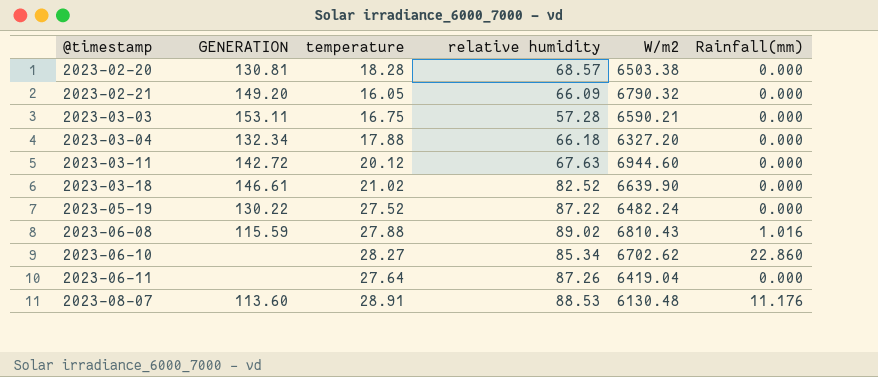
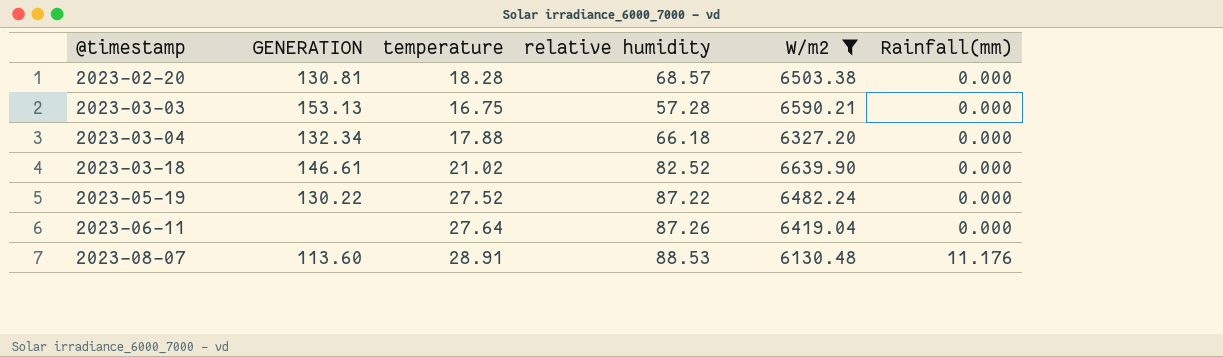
filter: none -> W/m2 <= 6639.90
2023-03-03 | GENERATION: 153.11 -> 153.13

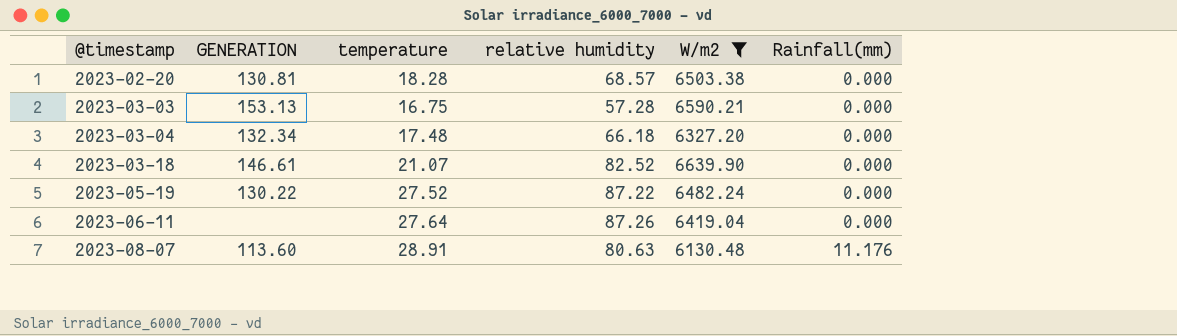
2023-03-04 | temperature: 17.88 -> 17.48
2023-03-18 | temperature: 21.02 -> 21.07
2023-08-07 | relative humidity: 88.53 -> 80.63

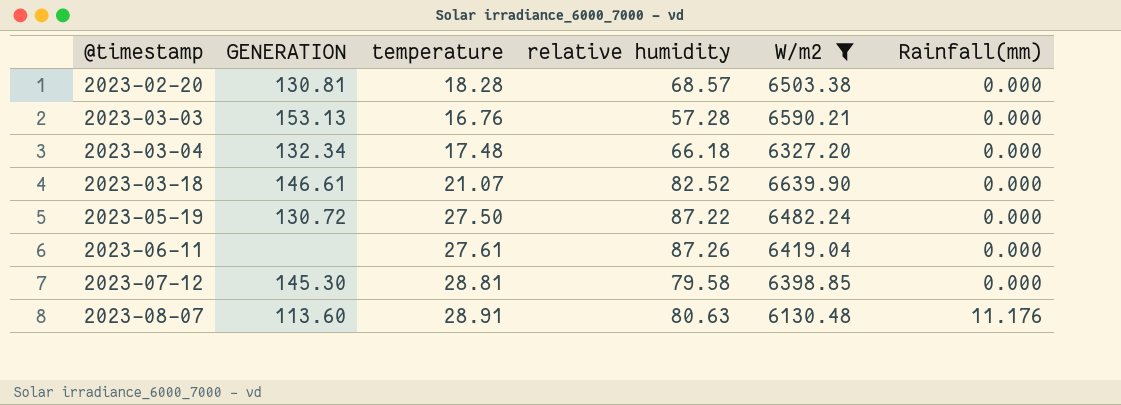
2023-03-03 | temperature: 16.75 -> 16.76
2023-05-19 | GENERATION: 130.22 -> 130.72
2023-05-19 | temperature: 27.52 -> 27.50
2023-06-11 | temperature: 27.64 -> 27.61
row 2023-07-12: none -> 145.30 | 28.81 | 79.58 | 6398.85 | 0.000

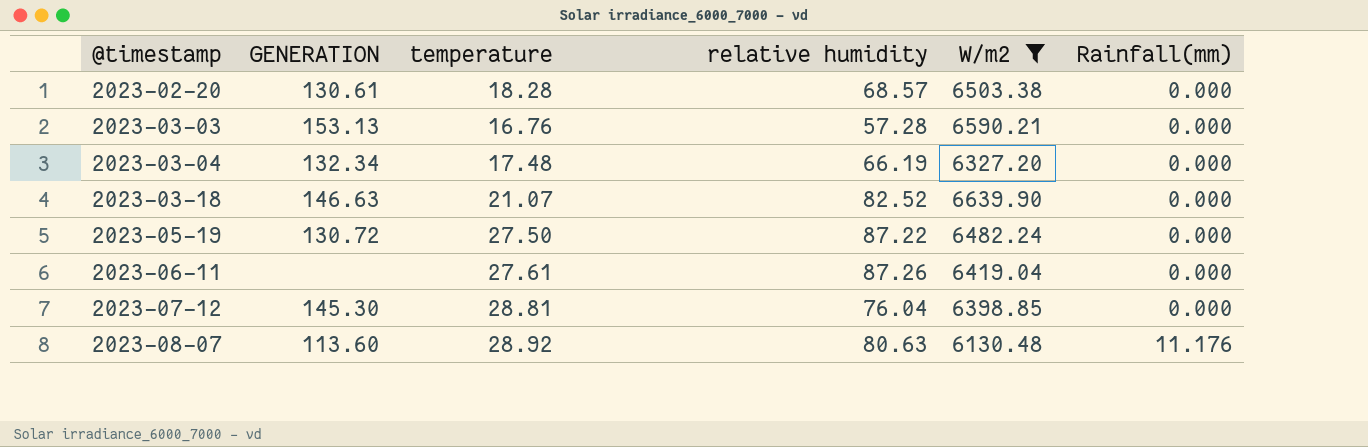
2023-02-20 | GENERATION: 130.81 -> 130.61
2023-03-04 | relative humidity: 66.18 -> 66.19
2023-03-18 | GENERATION: 146.61 -> 146.63
2023-07-12 | relative humidity: 79.58 -> 76.04
2023-08-07 | temperature: 28.91 -> 28.92

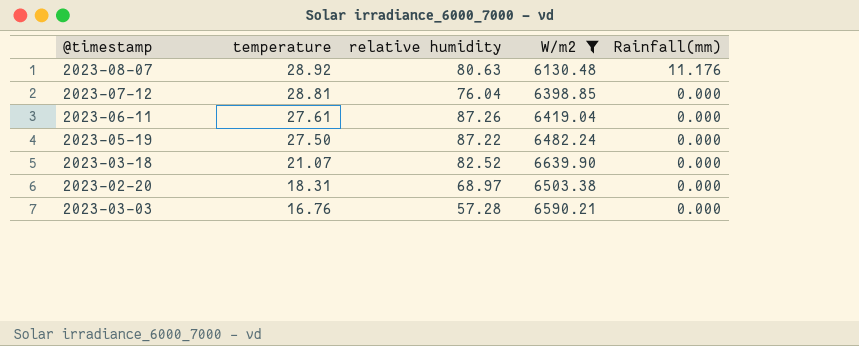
row order: @timestamp ascending -> temperature descending
column GENERATION | position: 2 -> none
row 2023-03-04: 132.34 | 17.48 | 66.19 | 6327.20 | 0.000 -> none
2023-02-20 | temperature: 18.28 -> 18.31
2023-02-20 | relative humidity: 68.57 -> 68.97

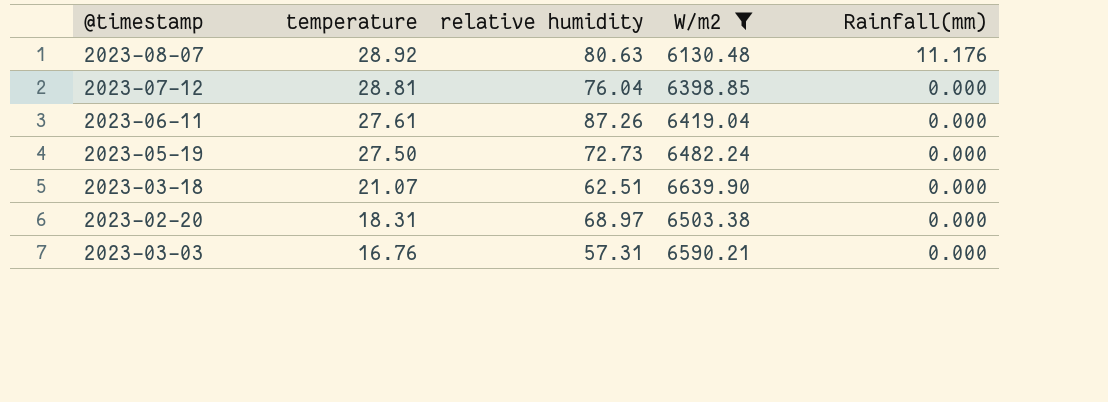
2023-05-19 | relative humidity: 87.22 -> 72.73
2023-03-18 | relative humidity: 82.52 -> 62.51
2023-03-03 | relative humidity: 57.28 -> 57.31

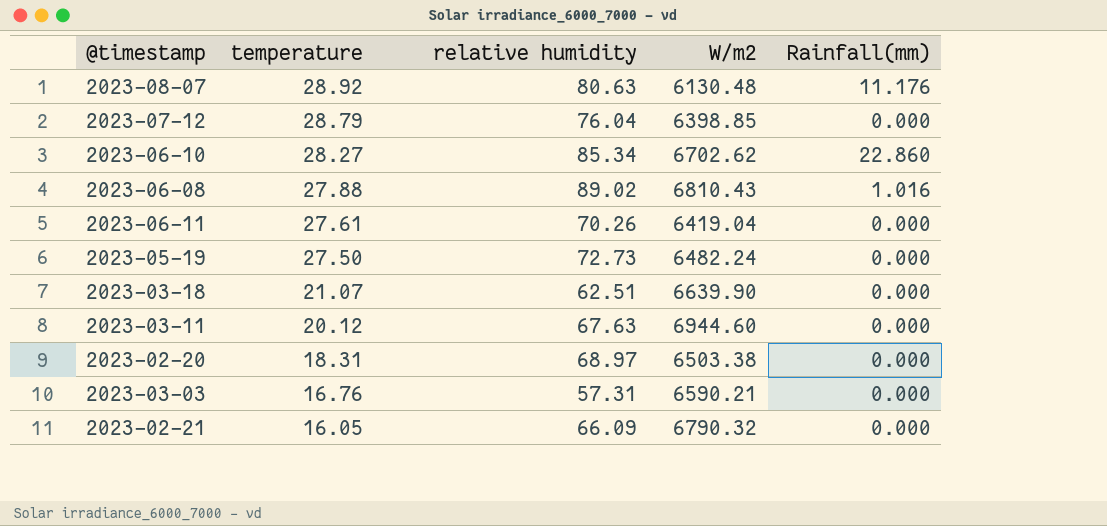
filter: W/m2 <= 6639.90 -> none
2023-07-12 | temperature: 28.81 -> 28.79
2023-06-11 | relative humidity: 87.26 -> 70.26

